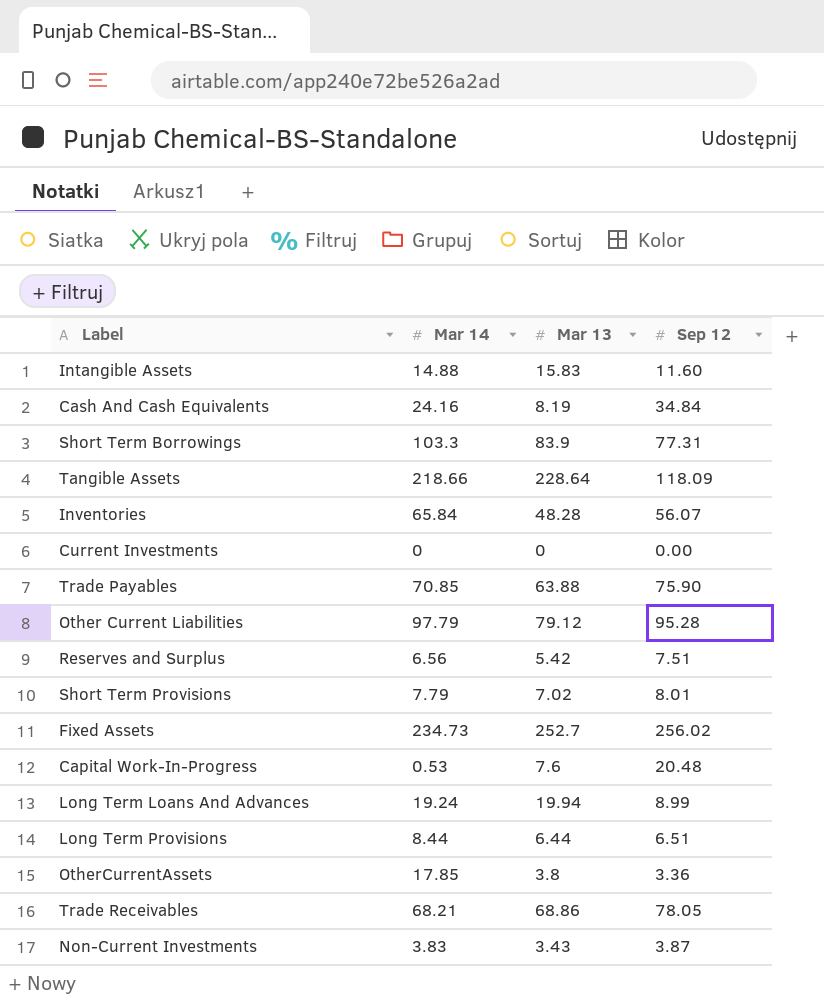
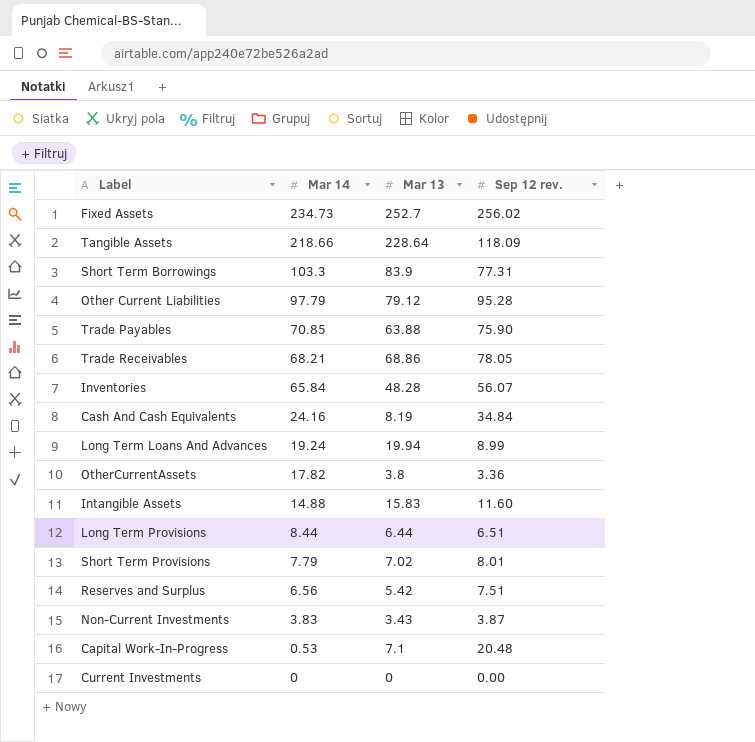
row order: none -> Mar 14 descending
column name: Sep 12 -> Sep 12 rev.
OtherCurrentAssets | Mar 14: 17.85 -> 17.82
Capital Work-In-Progress | Mar 13: 7.6 -> 7.1

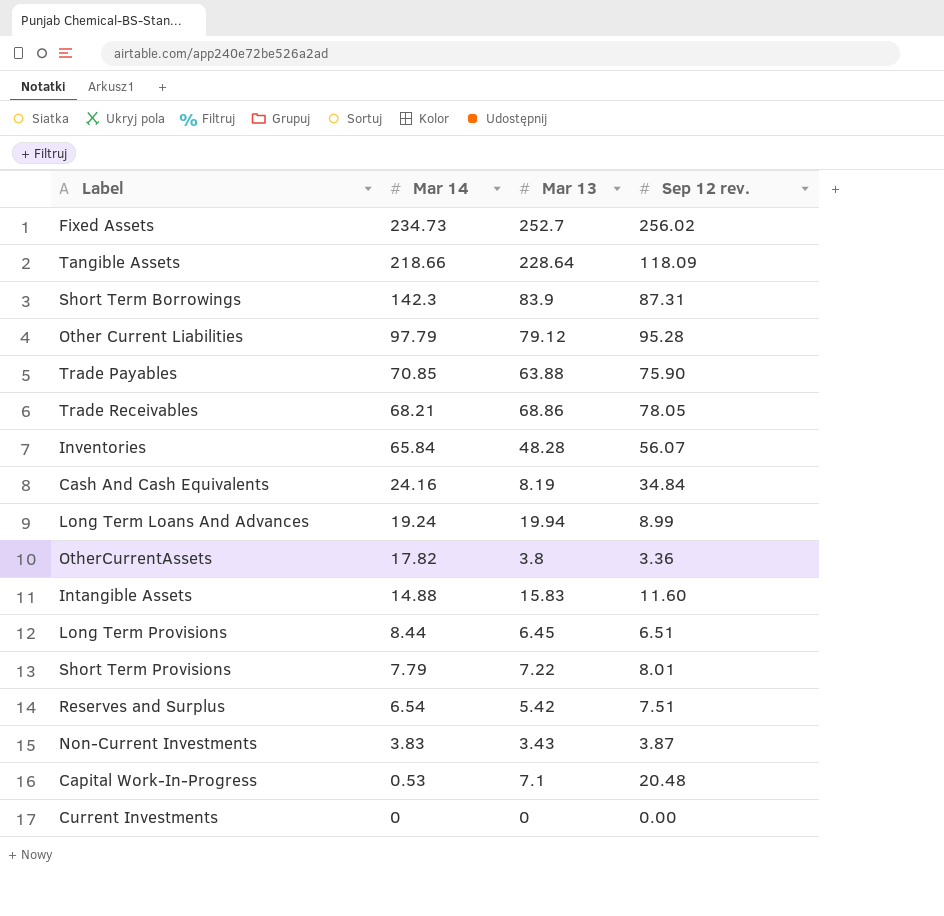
Short Term Borrowings | Mar 14: 103.3 -> 142.3
Short Term Borrowings | Sep 12 rev.: 77.31 -> 87.31
Long Term Provisions | Mar 13: 6.44 -> 6.45
Short Term Provisions | Mar 13: 7.02 -> 7.22
Reserves and Surplus | Mar 14: 6.56 -> 6.54

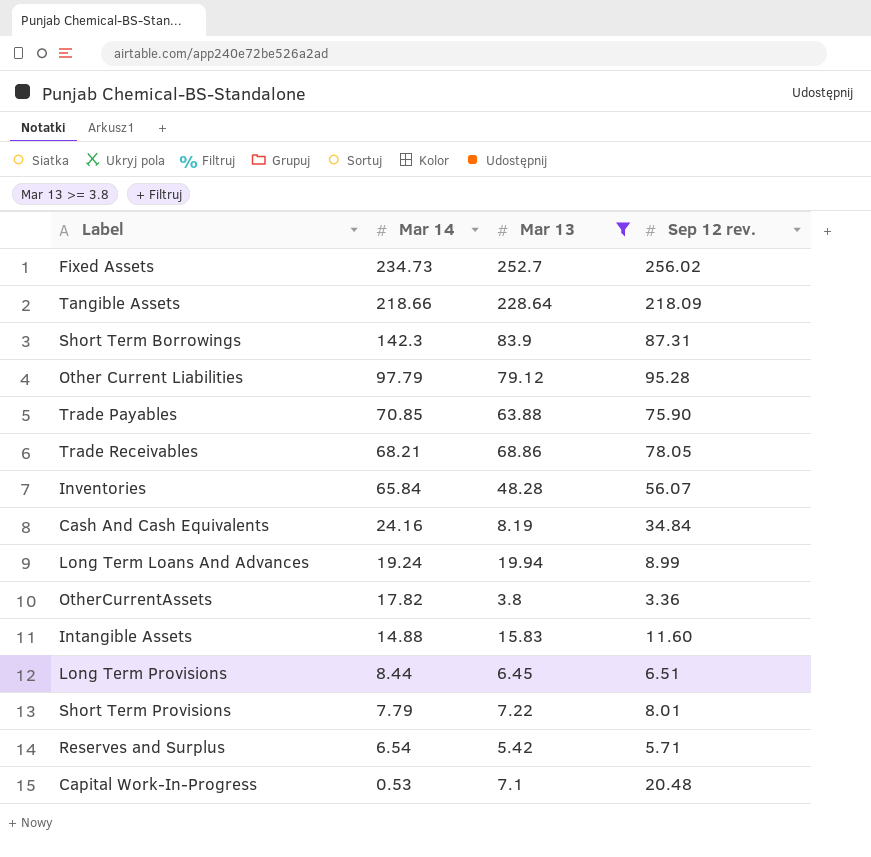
filter: none -> Mar 13 >= 3.8
Tangible Assets | Sep 12 rev.: 118.09 -> 218.09
Reserves and Surplus | Sep 12 rev.: 7.51 -> 5.71

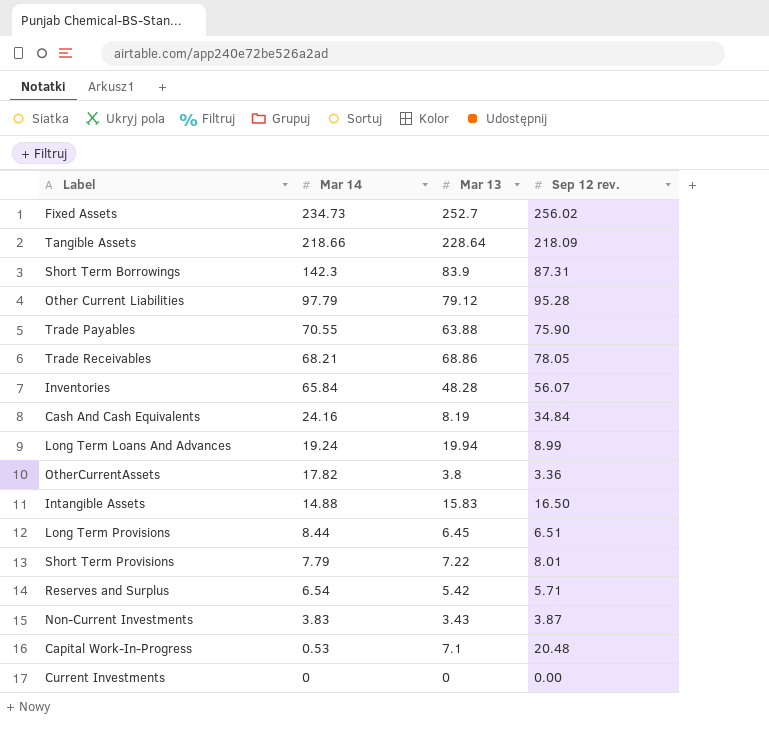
filter: Mar 13 >= 3.8 -> none
Trade Payables | Mar 14: 70.85 -> 70.55
Intangible Assets | Sep 12 rev.: 11.60 -> 16.50

